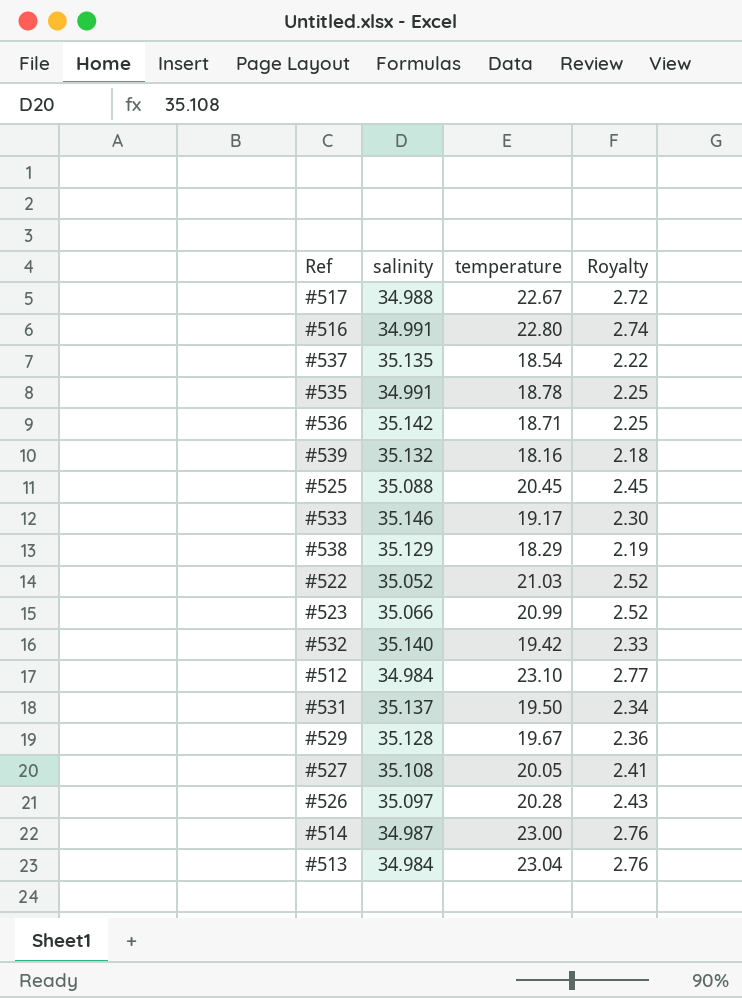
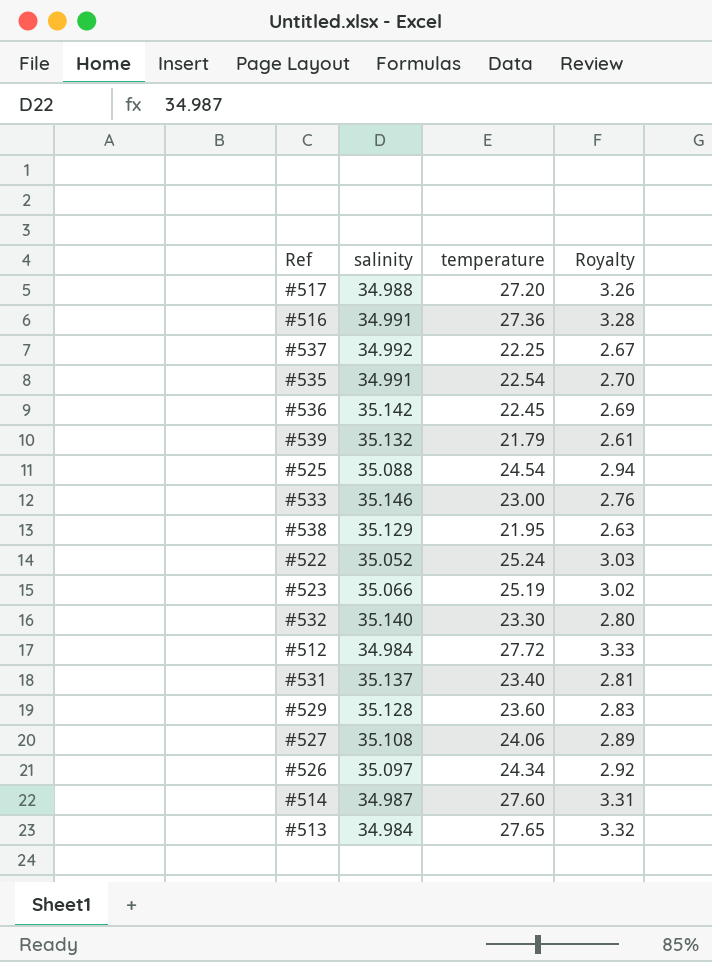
#517 | temperature: 22.67 -> 27.20
#517 | Royalty: 2.72 -> 3.26
#516 | temperature: 22.80 -> 27.36
#516 | Royalty: 2.74 -> 3.28
#537 | salinity: 35.135 -> 34.992
#537 | temperature: 18.54 -> 22.25
#537 | Royalty: 2.22 -> 2.67
#535 | temperature: 18.78 -> 22.54
#535 | Royalty: 2.25 -> 2.70
#536 | temperature: 18.71 -> 22.45
#536 | Royalty: 2.25 -> 2.69
#539 | temperature: 18.16 -> 21.79
#539 | Royalty: 2.18 -> 2.61
#525 | temperature: 20.45 -> 24.54
#525 | Royalty: 2.45 -> 2.94
#533 | temperature: 19.17 -> 23.00
#533 | Royalty: 2.30 -> 2.76
#538 | temperature: 18.29 -> 21.95
#538 | Royalty: 2.19 -> 2.63
#522 | temperature: 21.03 -> 25.24
#522 | Royalty: 2.52 -> 3.03
#523 | temperature: 20.99 -> 25.19
#523 | Royalty: 2.52 -> 3.02
#532 | temperature: 19.42 -> 23.30
#532 | Royalty: 2.33 -> 2.80
#512 | temperature: 23.10 -> 27.72
#512 | Royalty: 2.77 -> 3.33
#531 | temperature: 19.50 -> 23.40
#531 | Royalty: 2.34 -> 2.81
#529 | temperature: 19.67 -> 23.60
#529 | Royalty: 2.36 -> 2.83
#527 | temperature: 20.05 -> 24.06
#527 | Royalty: 2.41 -> 2.89
#526 | temperature: 20.28 -> 24.34
#526 | Royalty: 2.43 -> 2.92
#514 | temperature: 23.00 -> 27.60
#514 | Royalty: 2.76 -> 3.31
#513 | temperature: 23.04 -> 27.65
#513 | Royalty: 2.76 -> 3.32

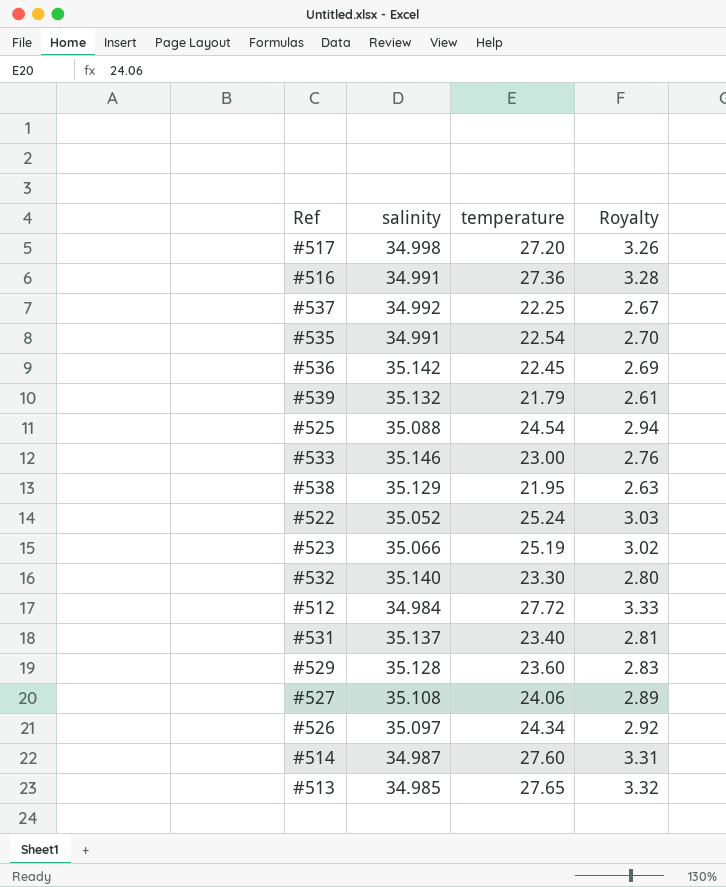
#517 | salinity: 34.988 -> 34.998
#513 | salinity: 34.984 -> 34.985

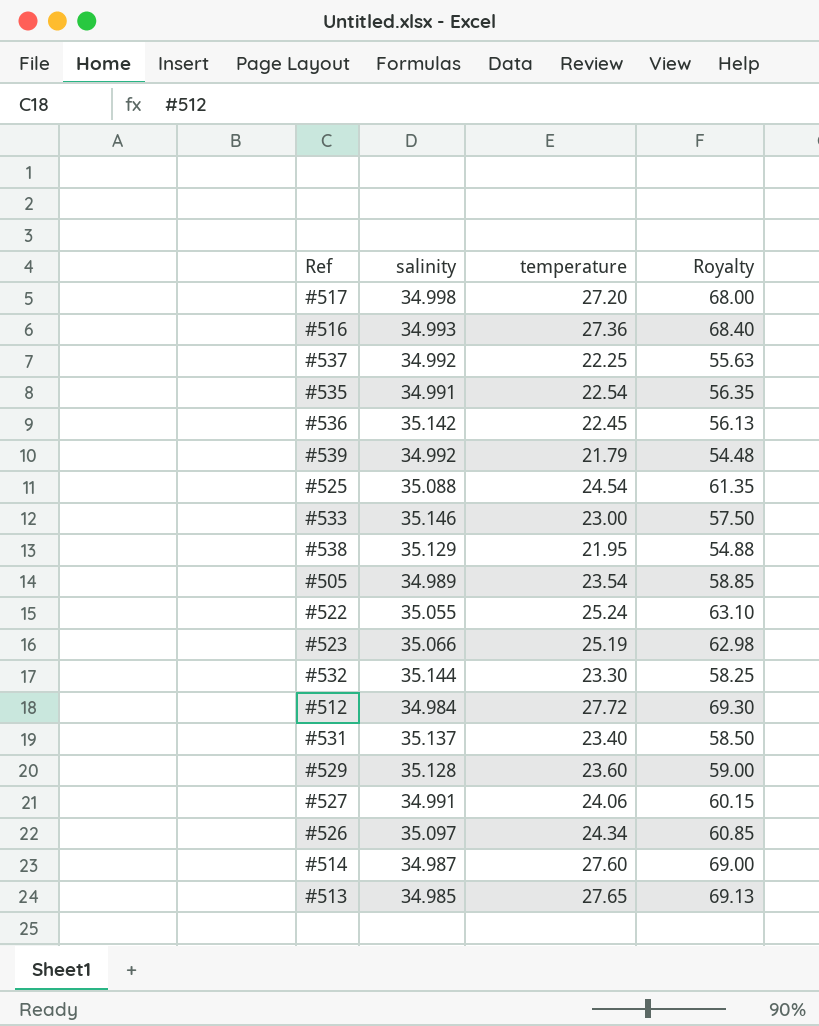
column Royalty | formula: [temperature] * 0.12 -> [temperature] * 2.5
#516 | salinity: 34.991 -> 34.993
#539 | salinity: 35.132 -> 34.992
row #505: none -> 34.989 | 23.54 | 58.85
#522 | salinity: 35.052 -> 35.055
#532 | salinity: 35.140 -> 35.144
#527 | salinity: 35.108 -> 34.991

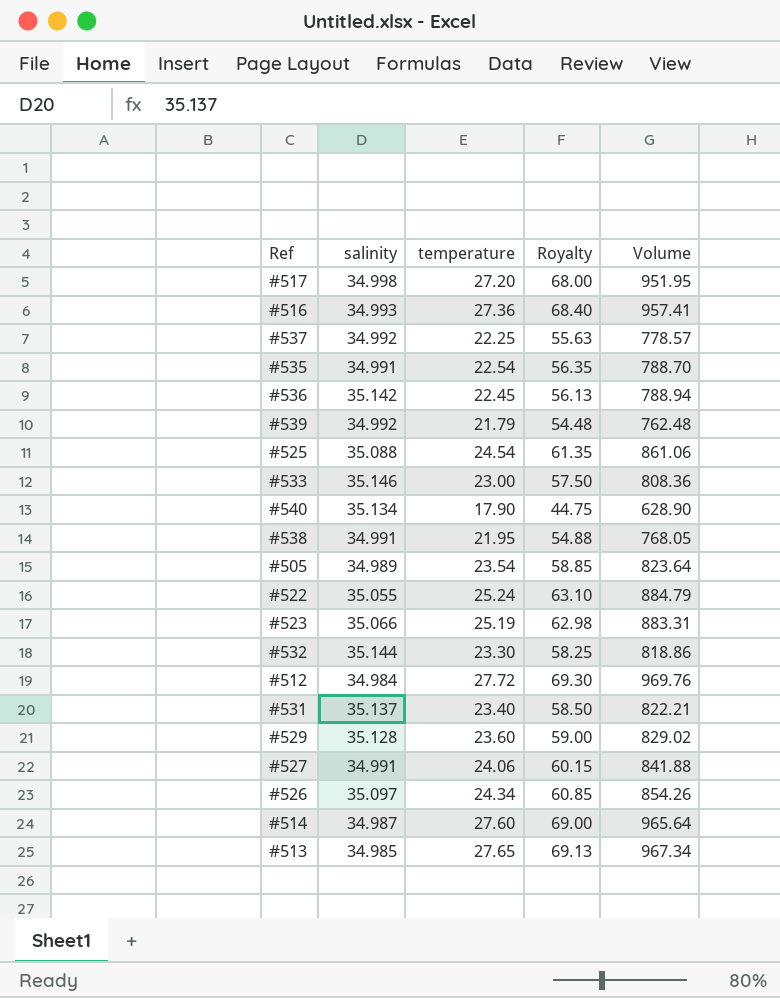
column Volume | formula: none -> [salinity] * [temperature]
row #540: none -> 35.134 | 17.90 | 44.75 | 628.90
#538 | salinity: 35.129 -> 34.991

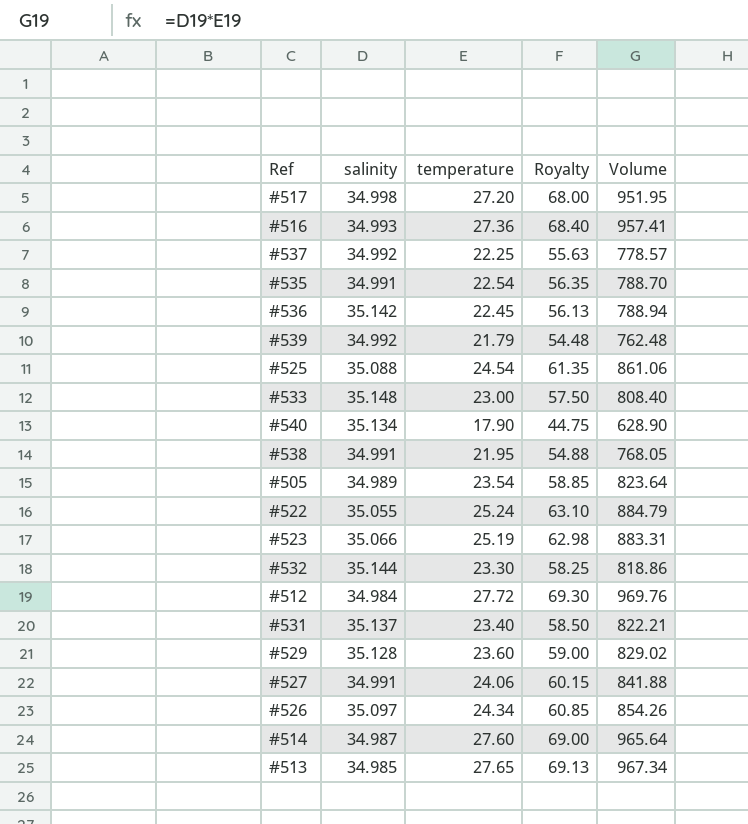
#533 | salinity: 35.146 -> 35.148
#533 | Volume: 808.36 -> 808.40

